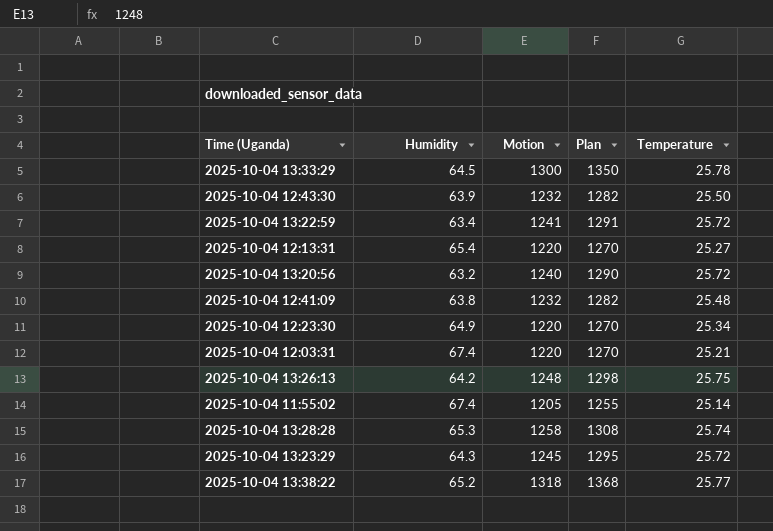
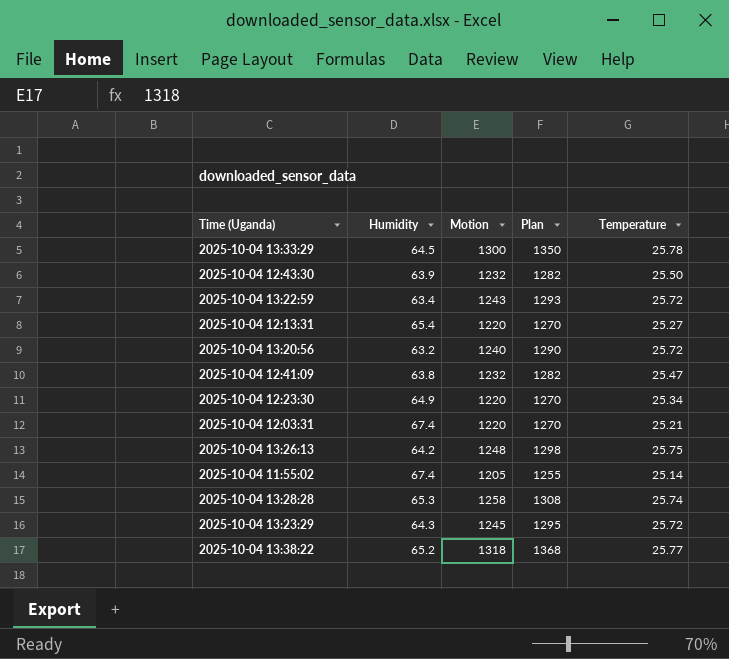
2025-10-04 13:22:59 | Motion: 1241 -> 1243
2025-10-04 13:22:59 | Plan: 1291 -> 1293
2025-10-04 12:41:09 | Temperature: 25.48 -> 25.47

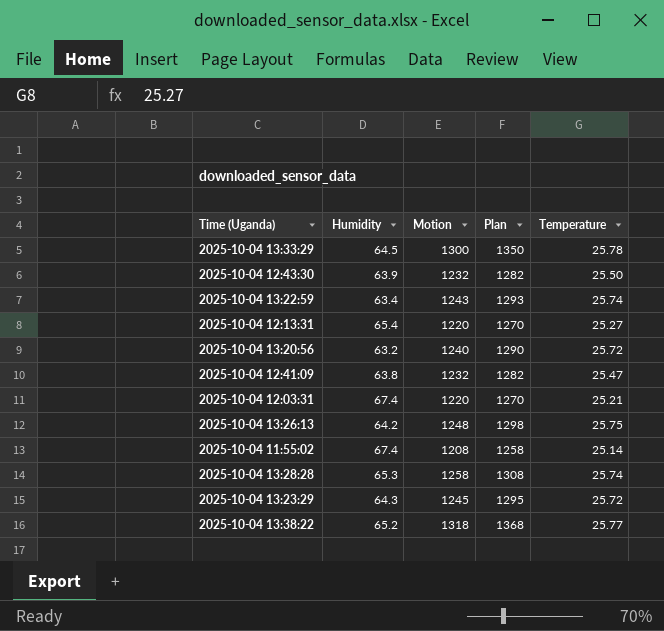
row 2025-10-04 12:23:30: 64.9 | 1220 | 1270 | 25.34 -> none
2025-10-04 13:22:59 | Temperature: 25.72 -> 25.74
2025-10-04 11:55:02 | Motion: 1205 -> 1208
2025-10-04 11:55:02 | Plan: 1255 -> 1258

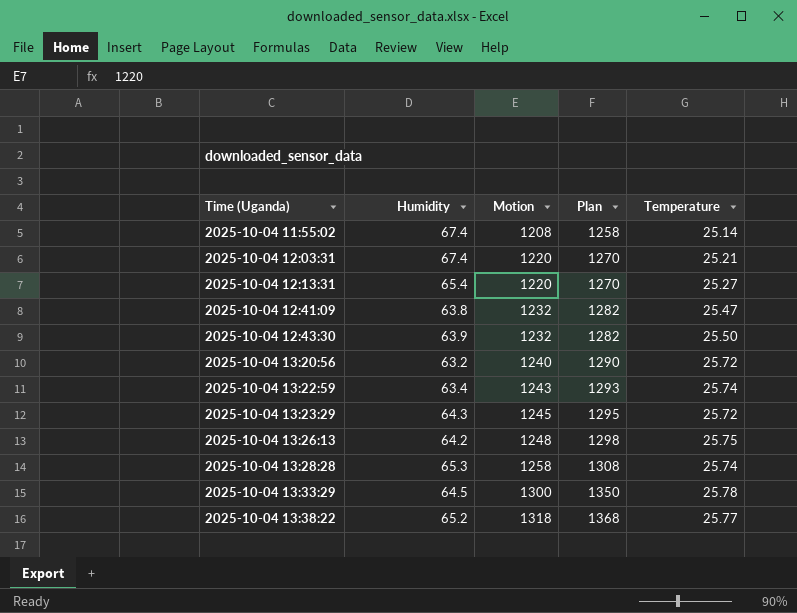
row order: none -> Time (Uganda) ascending

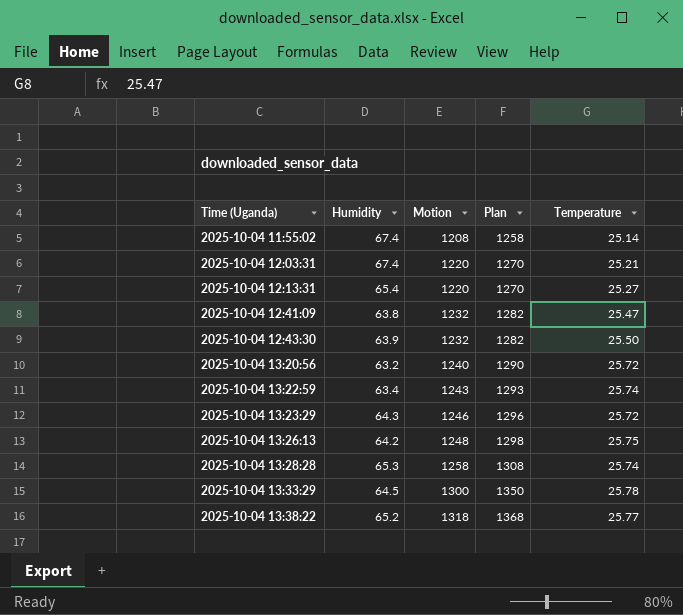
2025-10-04 13:23:29 | Motion: 1245 -> 1246
2025-10-04 13:23:29 | Plan: 1295 -> 1296

